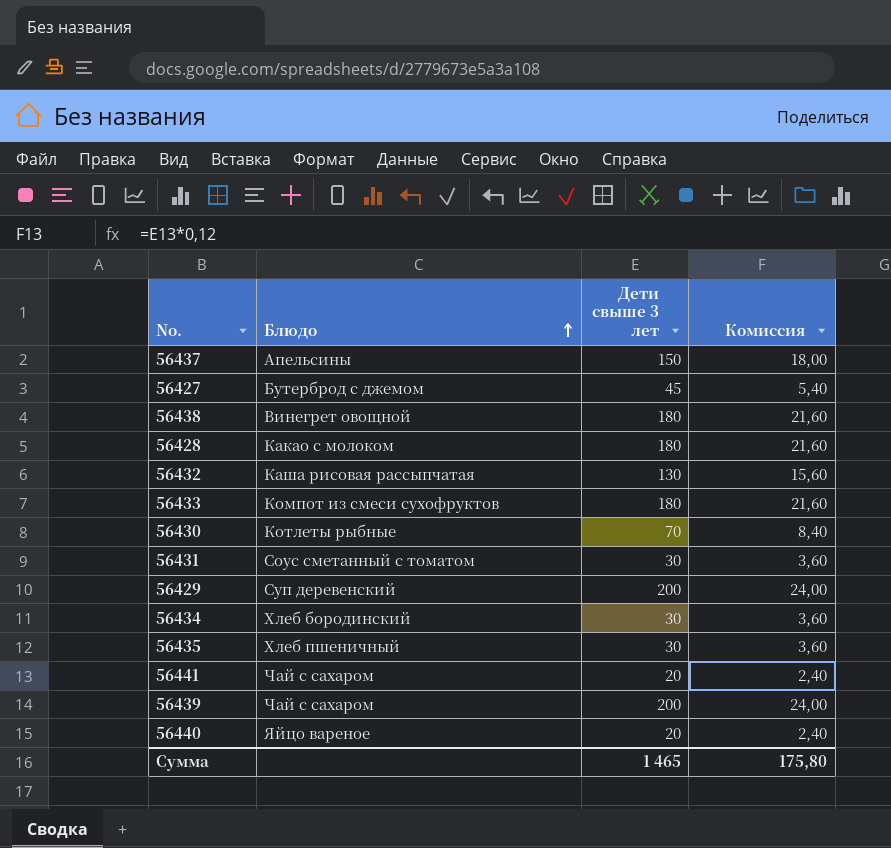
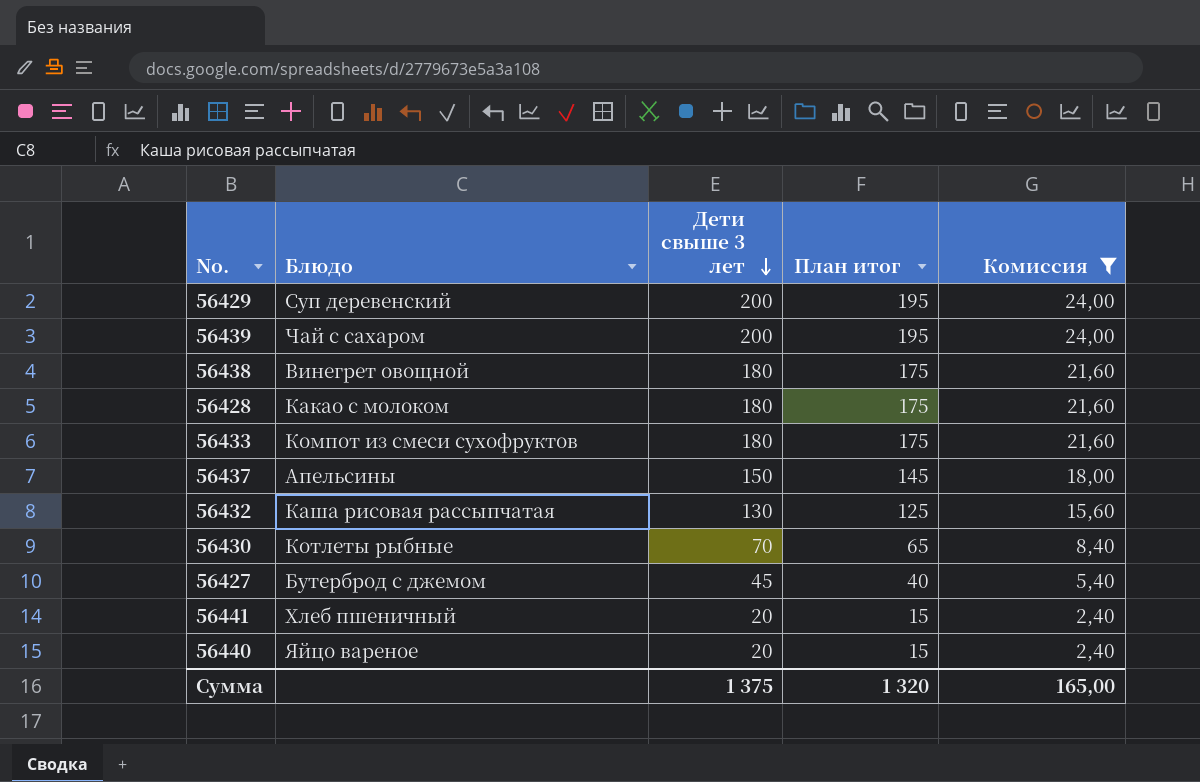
filter: none -> Комиссия != 3,60
row order: Блюдо ascending -> Дети свыше 3 лет descending
column План итог | formula: none -> [Дети свыше 3 лет] - 5
56441 | Блюдо: Чай с сахаром -> Хлеб пшеничный
Сумма | Дети свыше 3 лет: 1 465 -> 1 375
Сумма | Комиссия: 175,80 -> 165,00

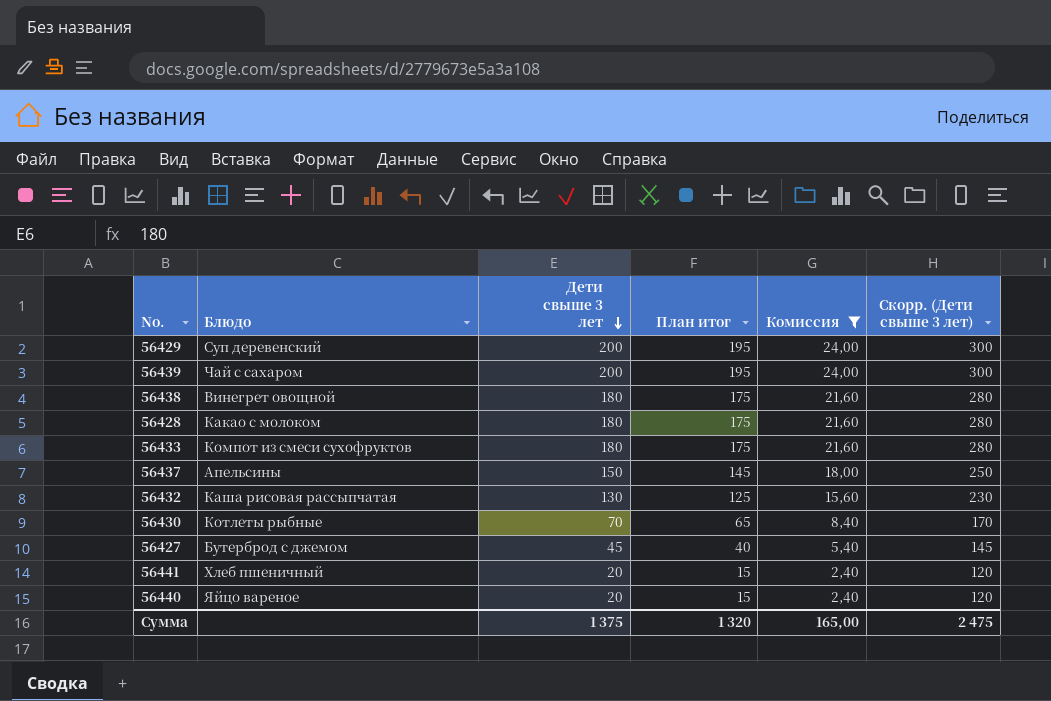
column Скорр. (Дети свыше 3 лет) | formula: none -> [Дети свыше 3 лет] + 100

